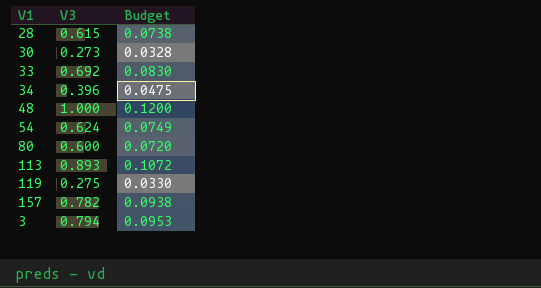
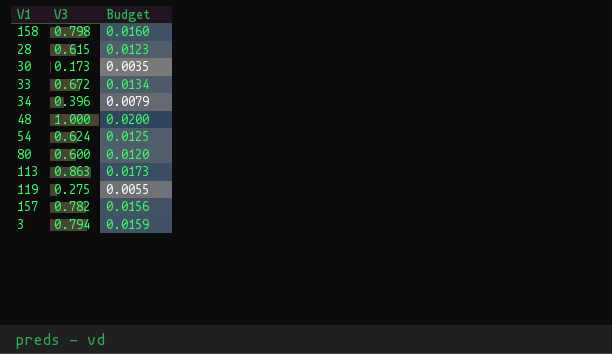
column Budget | formula: [V3] * 0.12 -> [V3] * 0.02
row 158: none -> 0.798 | 0.0160
30 | V3: 0.273 -> 0.173
33 | V3: 0.692 -> 0.672
113 | V3: 0.893 -> 0.863

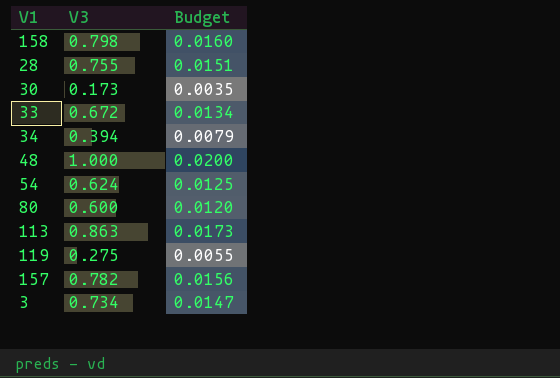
28 | V3: 0.615 -> 0.755
28 | Budget: 0.0123 -> 0.0151
34 | V3: 0.396 -> 0.394
3 | V3: 0.794 -> 0.734
3 | Budget: 0.0159 -> 0.0147

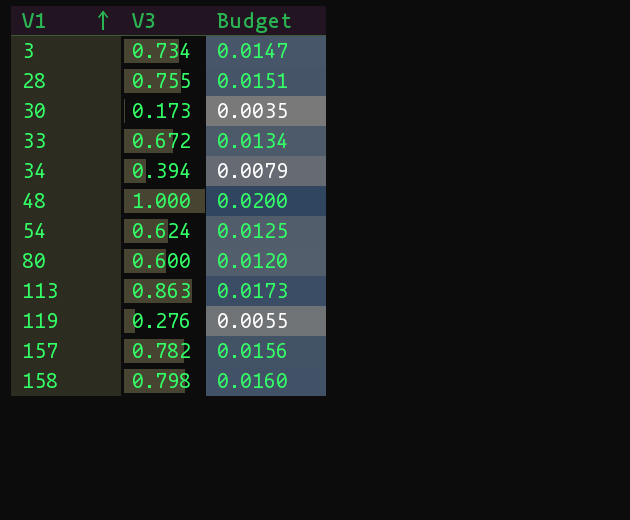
row order: none -> V1 ascending
119 | V3: 0.275 -> 0.276

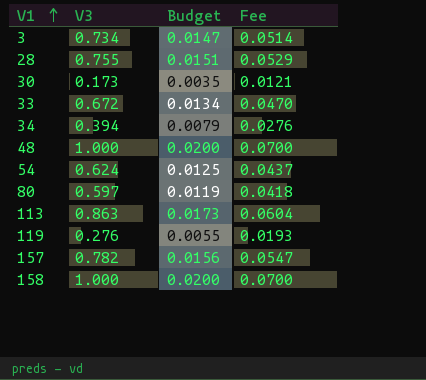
column Fee | formula: none -> [V3] * 0.07
80 | V3: 0.600 -> 0.597
80 | Budget: 0.0120 -> 0.0119
158 | V3: 0.798 -> 1.000
158 | Budget: 0.0160 -> 0.0200

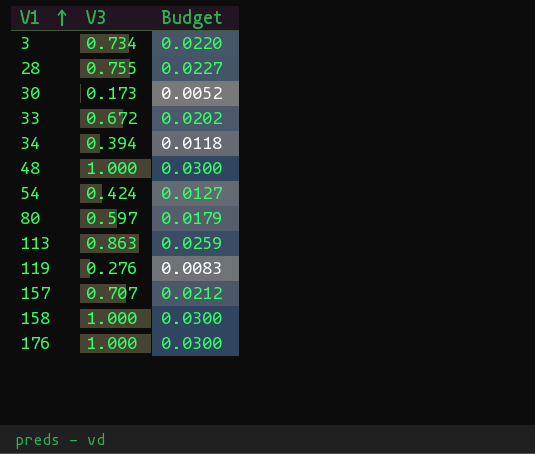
column Fee | formula: [V3] * 0.07 -> none
column Budget | formula: [V3] * 0.02 -> [V3] * 0.03
54 | V3: 0.624 -> 0.424
157 | V3: 0.782 -> 0.707
row 176: none -> 1.000 | 0.0300

